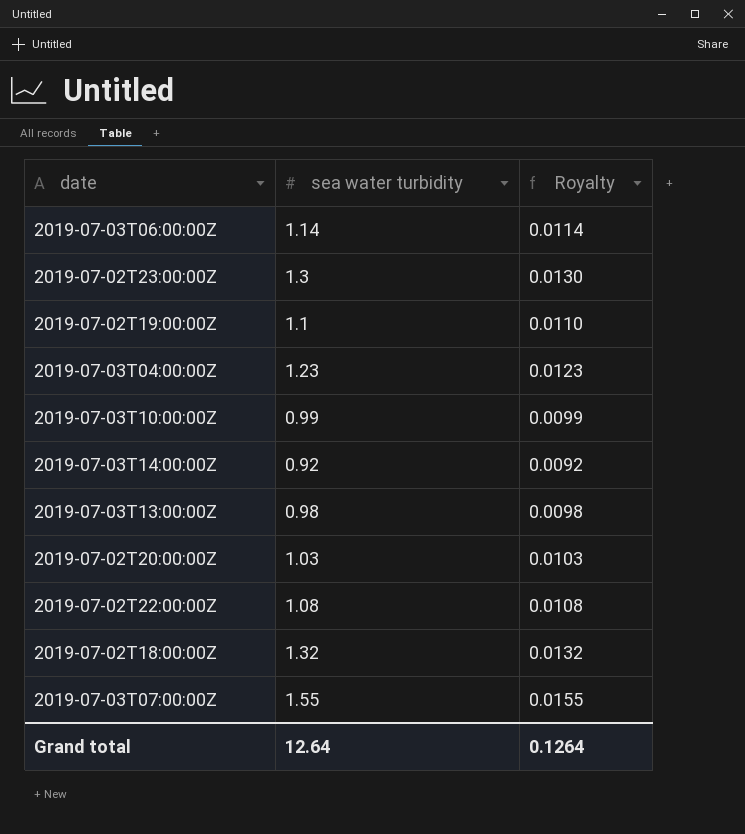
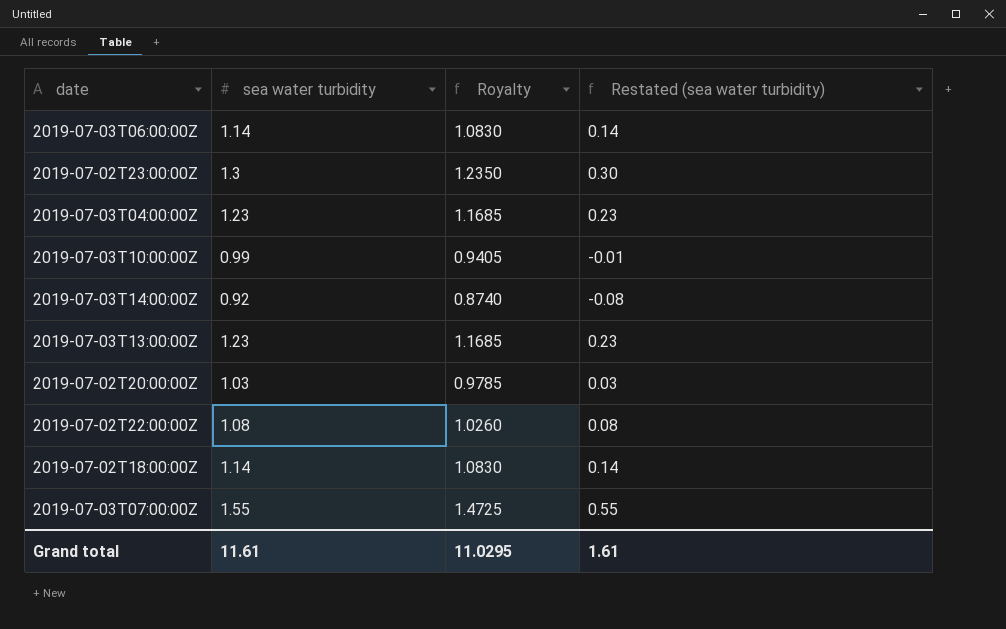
column Royalty | formula: [sea water turbidity] * 0.01 -> [sea water turbidity] * 0.95
column Restated (sea water turbidity) | formula: none -> [sea water turbidity] - 1
row 2019-07-02T19:00:00Z: 1.1 | 0.0110 -> none
2019-07-03T13:00:00Z | sea water turbidity: 0.98 -> 1.23
2019-07-02T18:00:00Z | sea water turbidity: 1.32 -> 1.14
Grand total | sea water turbidity: 12.64 -> 11.61
Grand total | Royalty: 0.1264 -> 11.0295

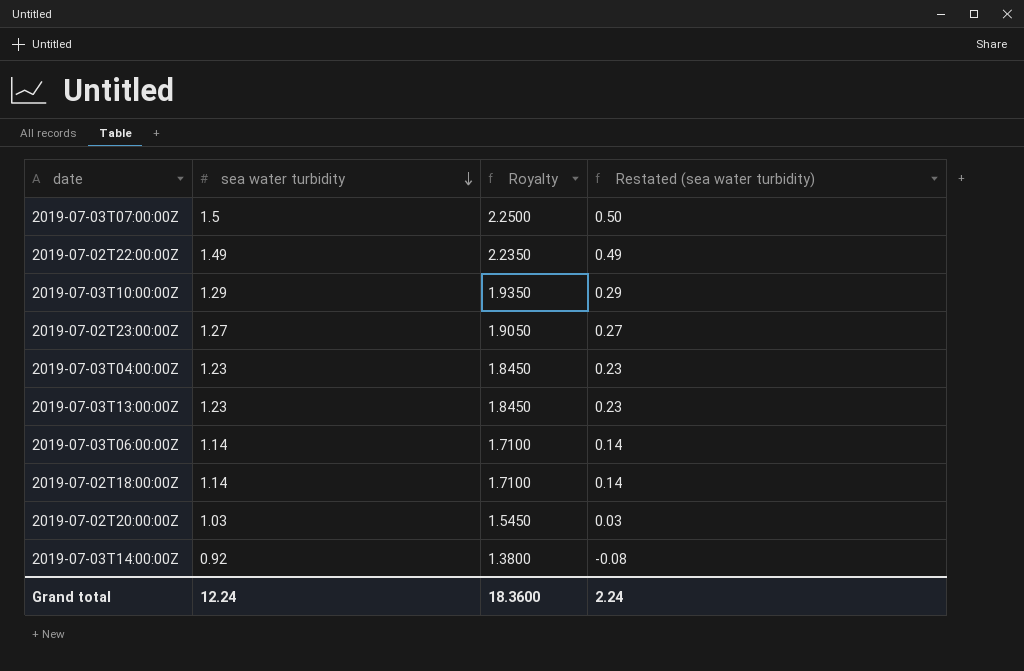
row order: none -> sea water turbidity descending
column Royalty | formula: [sea water turbidity] * 0.95 -> [sea water turbidity] * 1.5
2019-07-03T07:00:00Z | sea water turbidity: 1.55 -> 1.5
2019-07-03T07:00:00Z | Restated (sea water turbidity): 0.55 -> 0.50
2019-07-02T22:00:00Z | sea water turbidity: 1.08 -> 1.49
2019-07-02T22:00:00Z | Restated (sea water turbidity): 0.08 -> 0.49
2019-07-03T10:00:00Z | sea water turbidity: 0.99 -> 1.29
2019-07-03T10:00:00Z | Restated (sea water turbidity): -0.01 -> 0.29
2019-07-02T23:00:00Z | sea water turbidity: 1.3 -> 1.27
2019-07-02T23:00:00Z | Restated (sea water turbidity): 0.30 -> 0.27
Grand total | sea water turbidity: 11.61 -> 12.24
Grand total | Royalty: 11.0295 -> 18.3600
Grand total | Restated (sea water turbidity): 1.61 -> 2.24

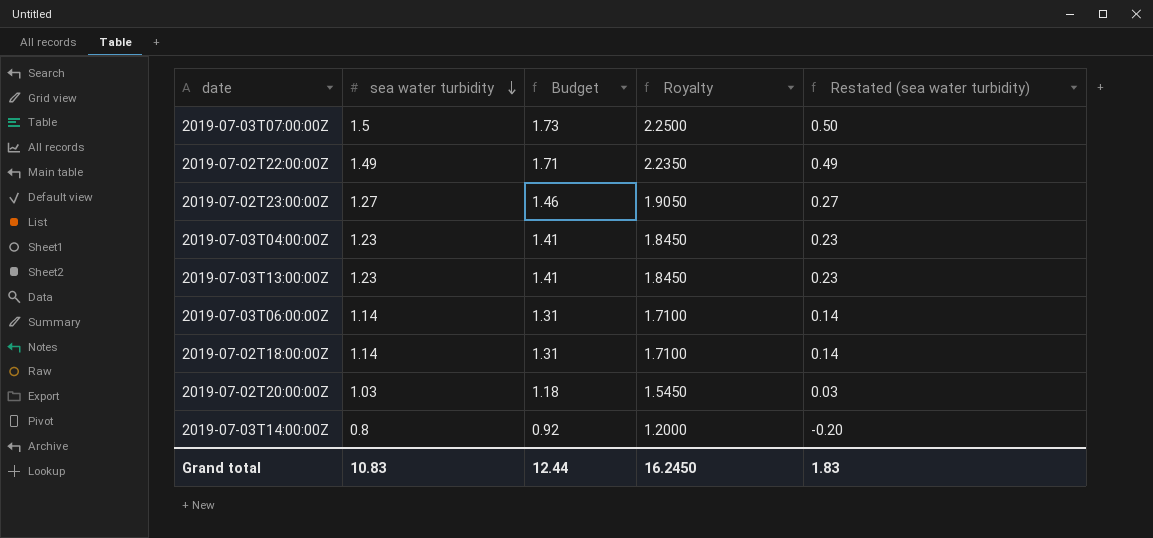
column Budget | formula: none -> [sea water turbidity] * 1.15
row 2019-07-03T10:00:00Z: 1.29 | 1.9350 | 0.29 -> none
2019-07-03T14:00:00Z | sea water turbidity: 0.92 -> 0.8
2019-07-03T14:00:00Z | Royalty: 1.3800 -> 1.2000
2019-07-03T14:00:00Z | Restated (sea water turbidity): -0.08 -> -0.20
Grand total | sea water turbidity: 12.24 -> 10.83
Grand total | Royalty: 18.3600 -> 16.2450
Grand total | Restated (sea water turbidity): 2.24 -> 1.83

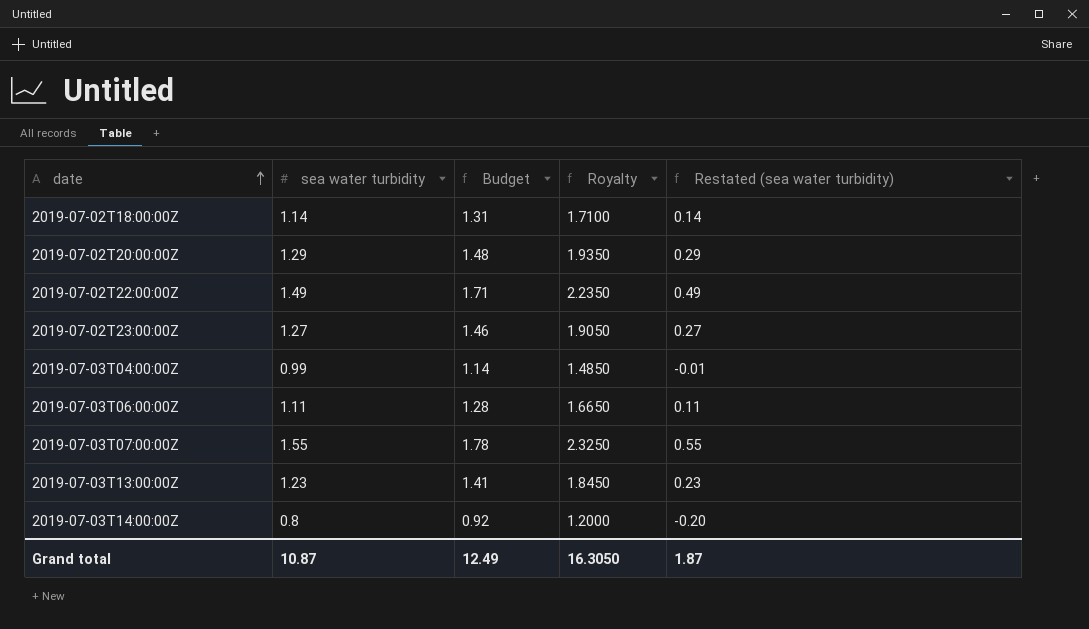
row order: sea water turbidity descending -> date ascending
2019-07-02T20:00:00Z | sea water turbidity: 1.03 -> 1.29
2019-07-02T20:00:00Z | Budget: 1.18 -> 1.48
2019-07-02T20:00:00Z | Royalty: 1.5450 -> 1.9350
2019-07-02T20:00:00Z | Restated (sea water turbidity): 0.03 -> 0.29
2019-07-03T04:00:00Z | sea water turbidity: 1.23 -> 0.99
2019-07-03T04:00:00Z | Budget: 1.41 -> 1.14
2019-07-03T04:00:00Z | Royalty: 1.8450 -> 1.4850
2019-07-03T04:00:00Z | Restated (sea water turbidity): 0.23 -> -0.01
2019-07-03T06:00:00Z | sea water turbidity: 1.14 -> 1.11
2019-07-03T06:00:00Z | Budget: 1.31 -> 1.28
2019-07-03T06:00:00Z | Royalty: 1.7100 -> 1.6650
2019-07-03T06:00:00Z | Restated (sea water turbidity): 0.14 -> 0.11
2019-07-03T07:00:00Z | sea water turbidity: 1.5 -> 1.55
2019-07-03T07:00:00Z | Budget: 1.73 -> 1.78
2019-07-03T07:00:00Z | Royalty: 2.2500 -> 2.3250
2019-07-03T07:00:00Z | Restated (sea water turbidity): 0.50 -> 0.55
Grand total | sea water turbidity: 10.83 -> 10.87
Grand total | Budget: 12.44 -> 12.49
Grand total | Royalty: 16.2450 -> 16.3050
Grand total | Restated (sea water turbidity): 1.83 -> 1.87

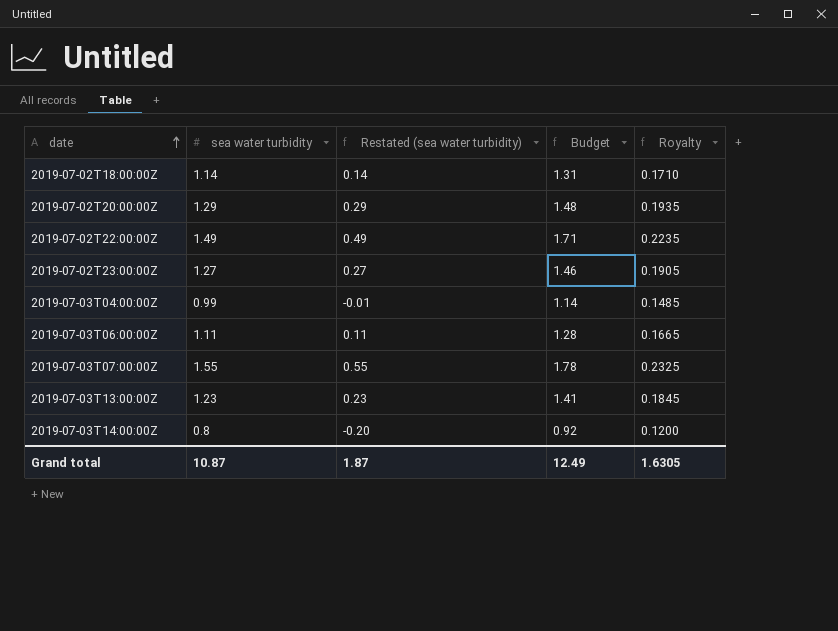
column Restated (sea water turbidity) | position: 5 -> 3
column Royalty | formula: [sea water turbidity] * 1.5 -> [sea water turbidity] * 0.15
Grand total | Royalty: 16.3050 -> 1.6305

